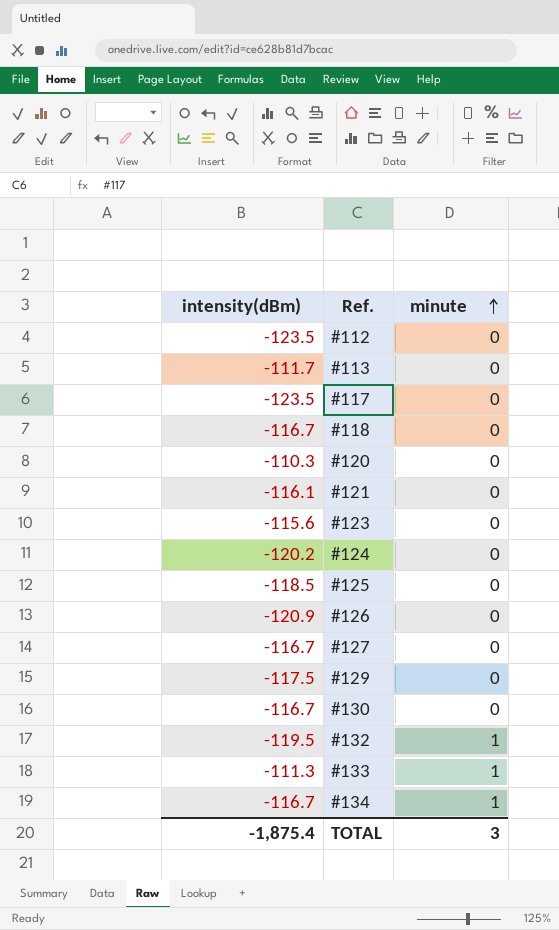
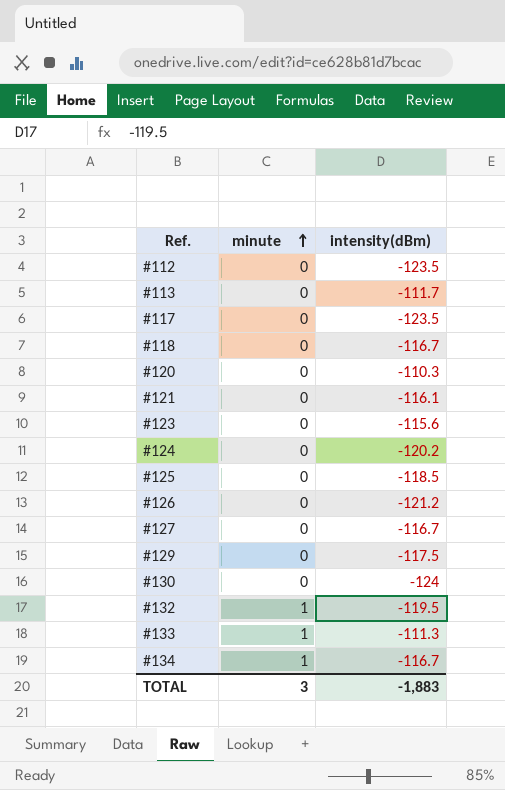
column intensity(dBm) | position: 1 -> 3
#126 | intensity(dBm): -120.9 -> -121.2
#130 | intensity(dBm): -116.7 -> -124
TOTAL | intensity(dBm): -1,875.4 -> -1,883

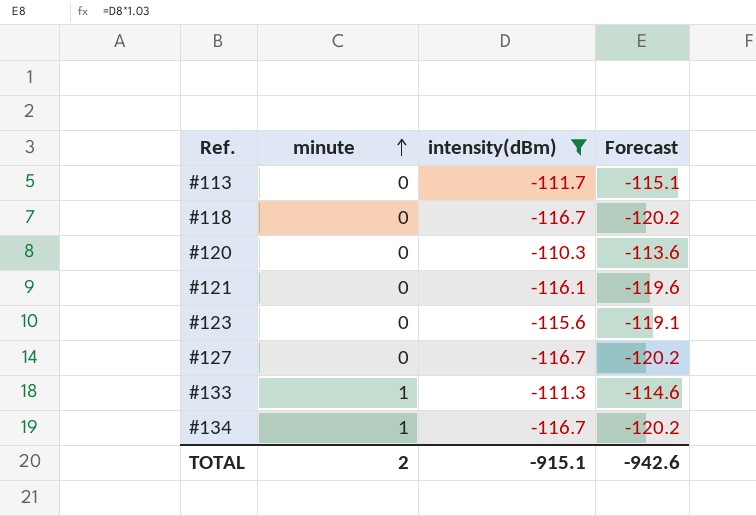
filter: none -> intensity(dBm) >= -116.7
column Forecast | formula: none -> [intensity(dBm)] * 1.03
TOTAL | minute: 3 -> 2
TOTAL | intensity(dBm): -1,883 -> -915.1

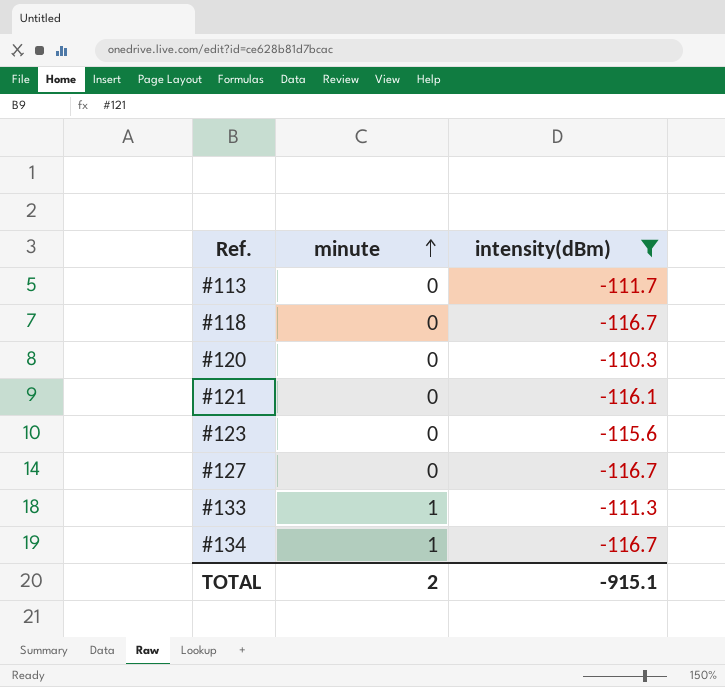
column Forecast | formula: [intensity(dBm)] * 1.03 -> none

